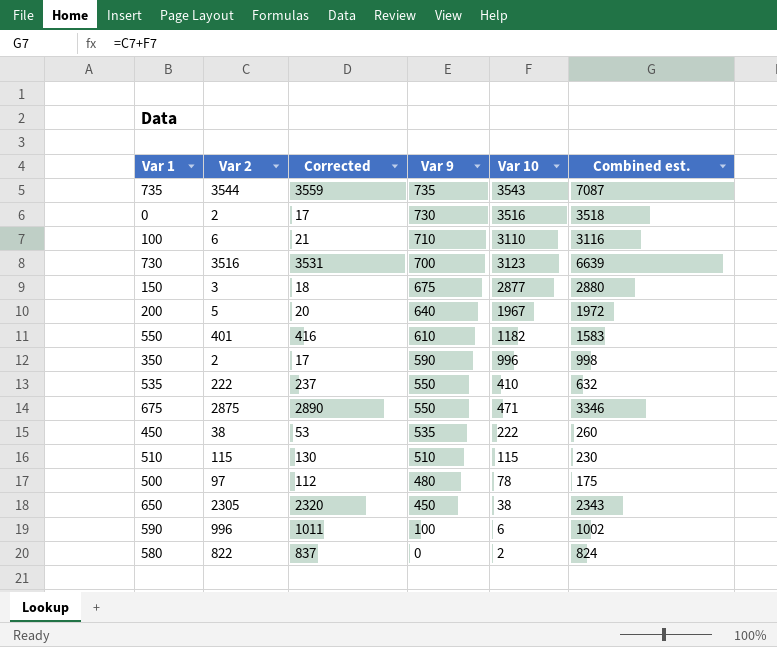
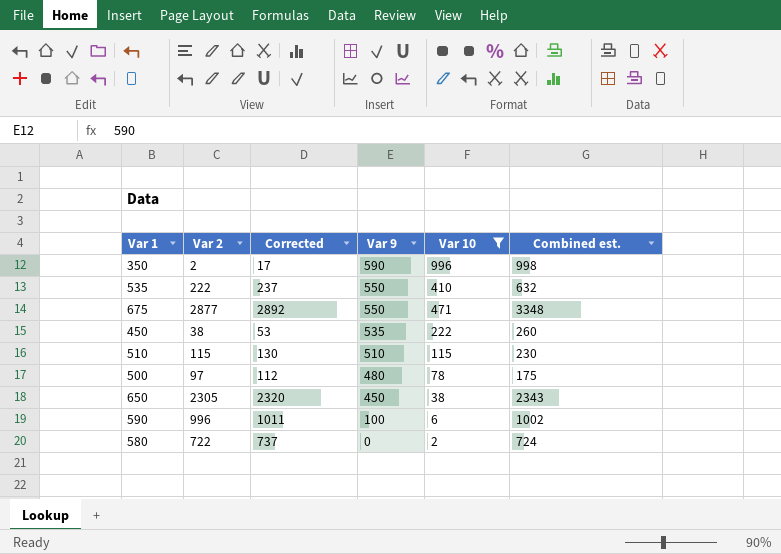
filter: none -> Var 10 <= 996
675 | Var 2: 2875 -> 2877
675 | Corrected: 2890 -> 2892
675 | Combined est.: 3346 -> 3348
580 | Var 2: 822 -> 722
580 | Corrected: 837 -> 737
580 | Combined est.: 824 -> 724

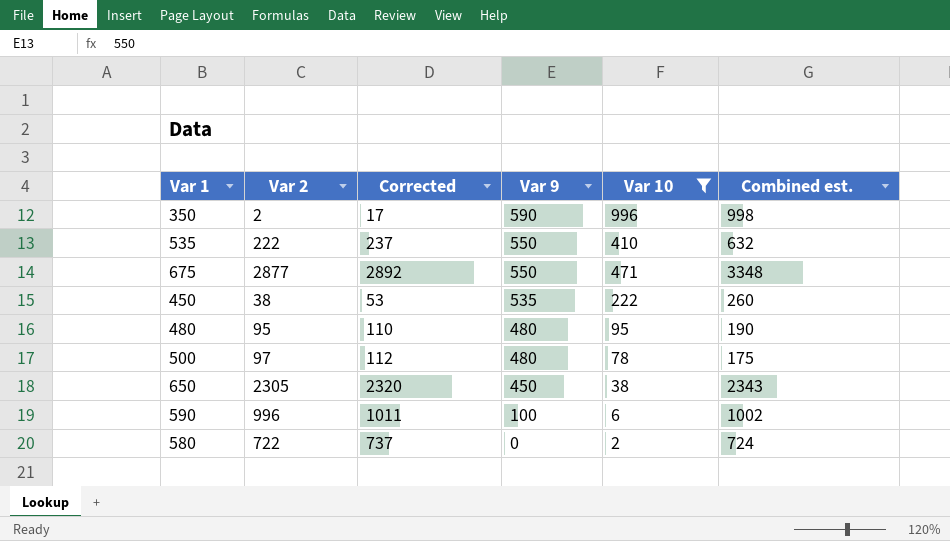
row 510: 115 | 130 | 510 | 115 | 230 -> none
row 480: none -> 95 | 110 | 480 | 95 | 190

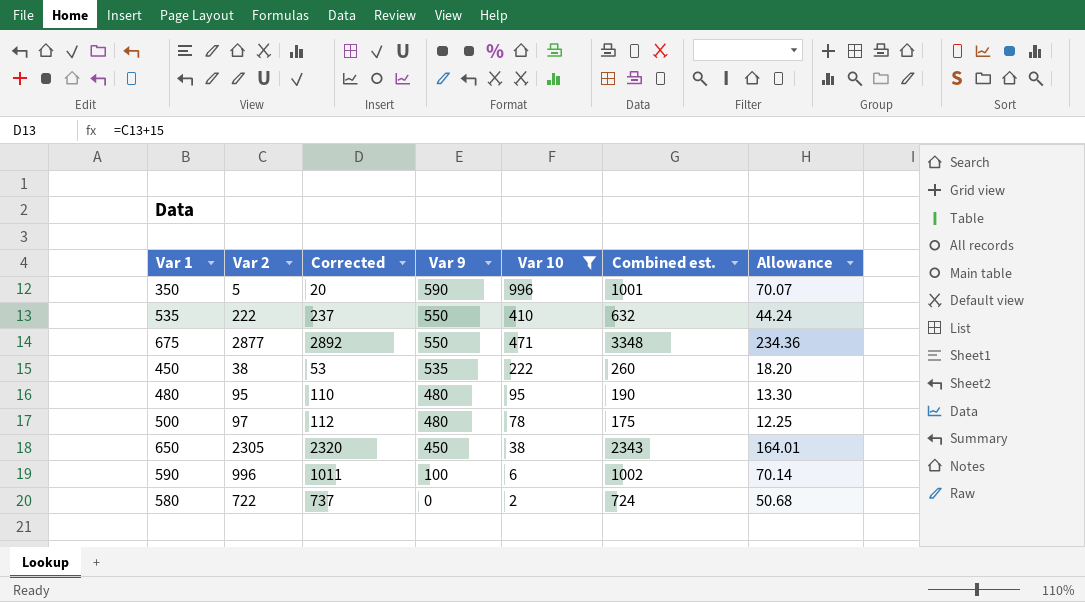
column Allowance | formula: none -> [Combined est.] * 0.07
350 | Var 2: 2 -> 5
350 | Corrected: 17 -> 20
350 | Combined est.: 998 -> 1001

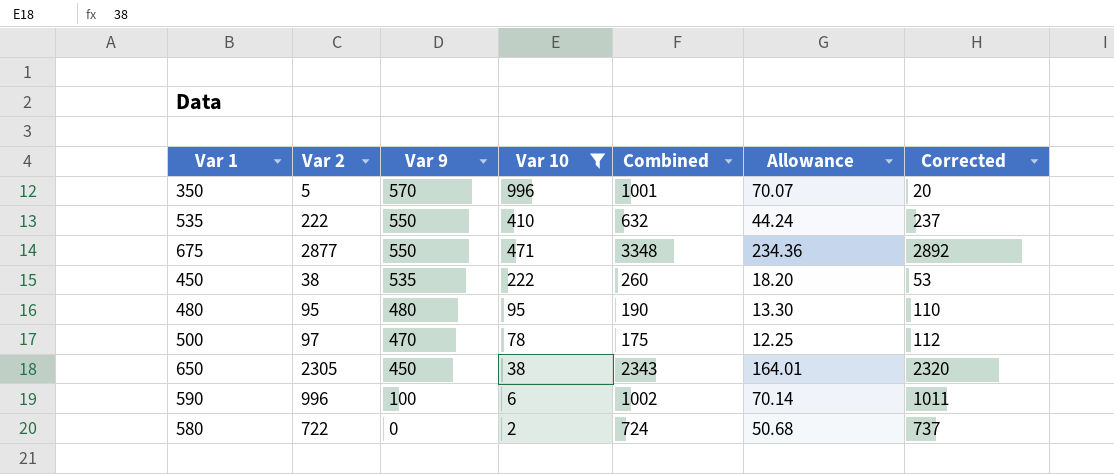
column name: Combined est. -> Combined
column Corrected | position: 3 -> 7
350 | Var 9: 590 -> 570
500 | Var 9: 480 -> 470

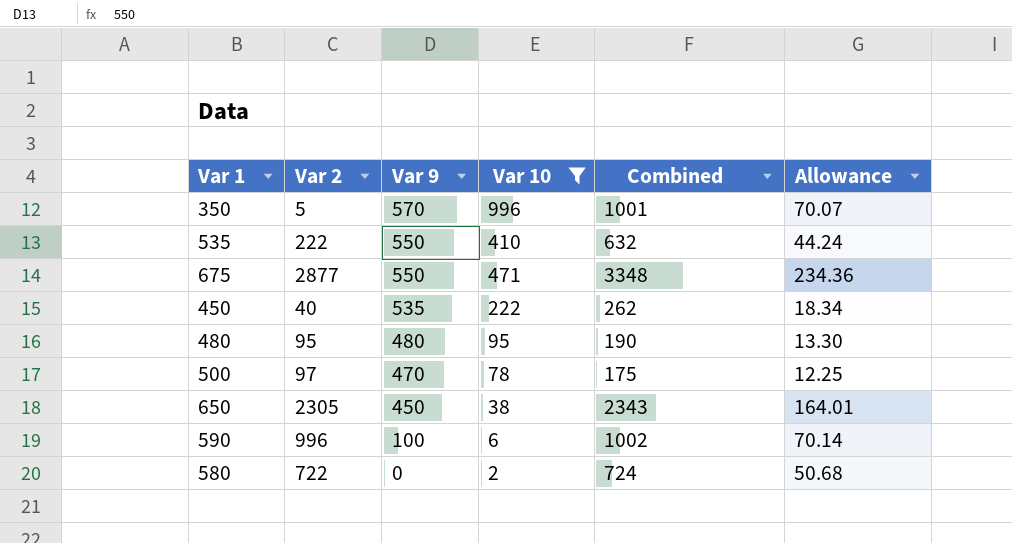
column Corrected | formula: [Var 2] + 15 -> none
450 | Var 2: 38 -> 40
450 | Combined: 260 -> 262
450 | Allowance: 18.20 -> 18.34

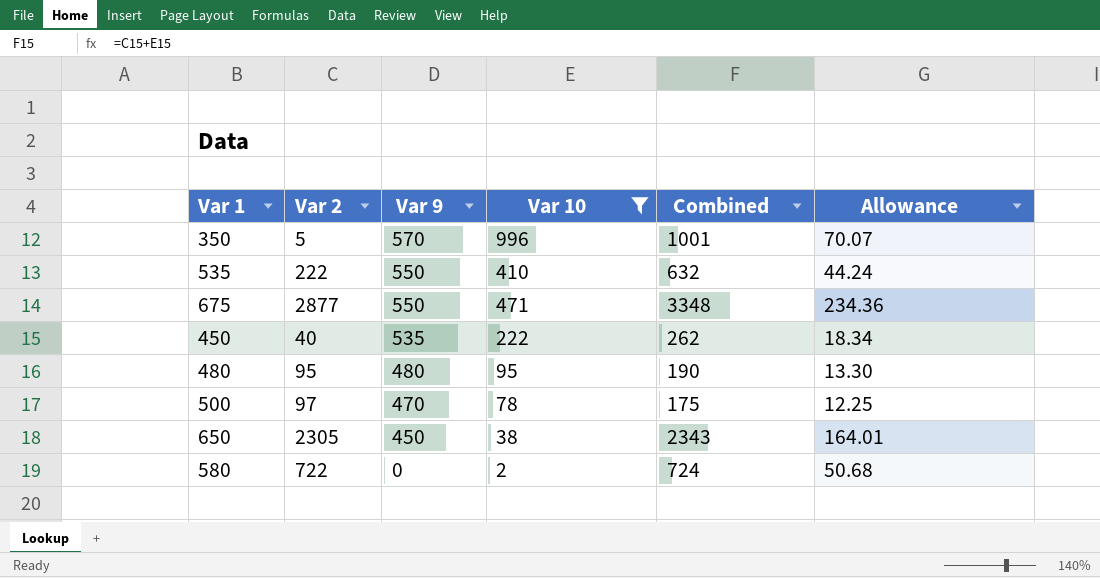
row 590: 996 | 100 | 6 | 1002 | 70.14 -> none

